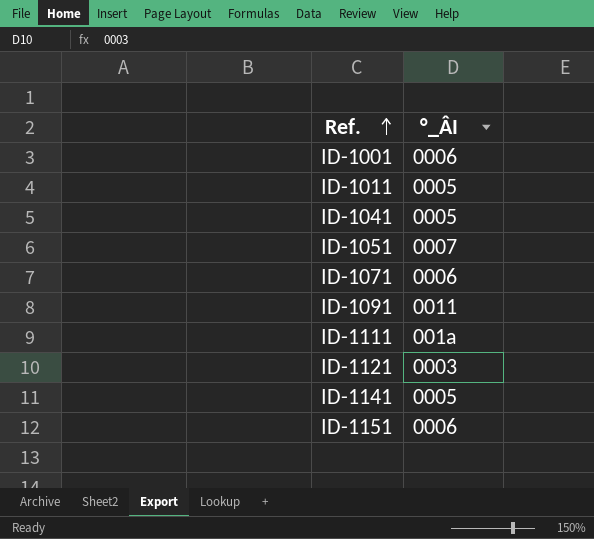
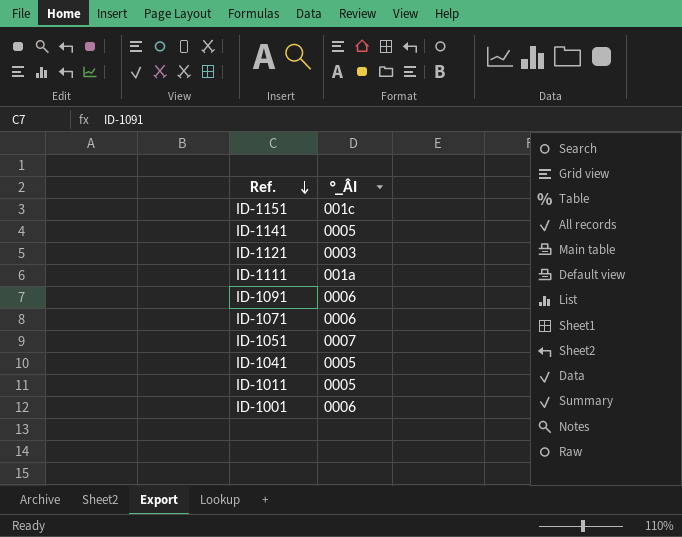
row order: Ref. ascending -> Ref. descending
ID-1151 | °_ÂI: 0006 -> 001c
ID-1091 | °_ÂI: 0011 -> 0006

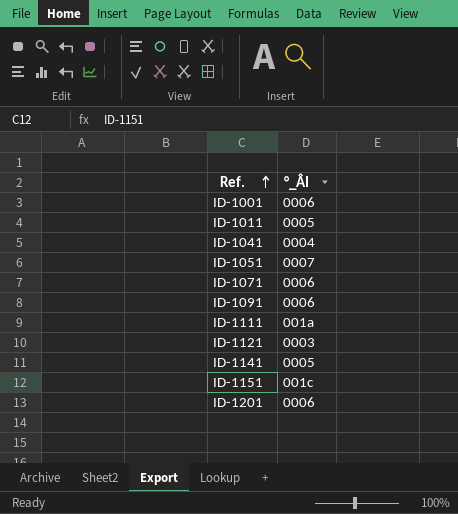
row order: Ref. descending -> Ref. ascending
ID-1041 | °_ÂI: 0005 -> 0004
row ID-1201: none -> 0006

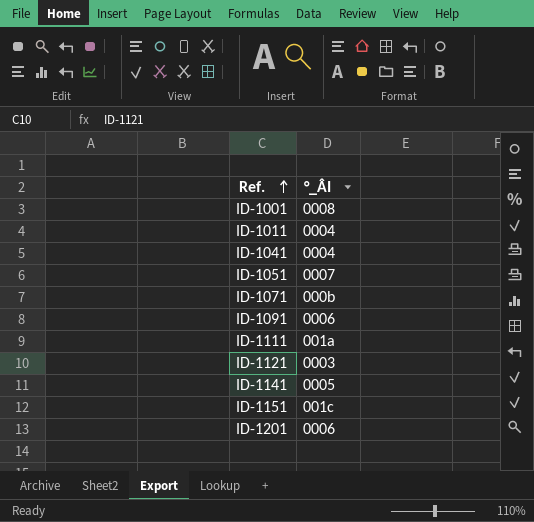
ID-1001 | °_ÂI: 0006 -> 0008
ID-1011 | °_ÂI: 0005 -> 0004
ID-1071 | °_ÂI: 0006 -> 000b

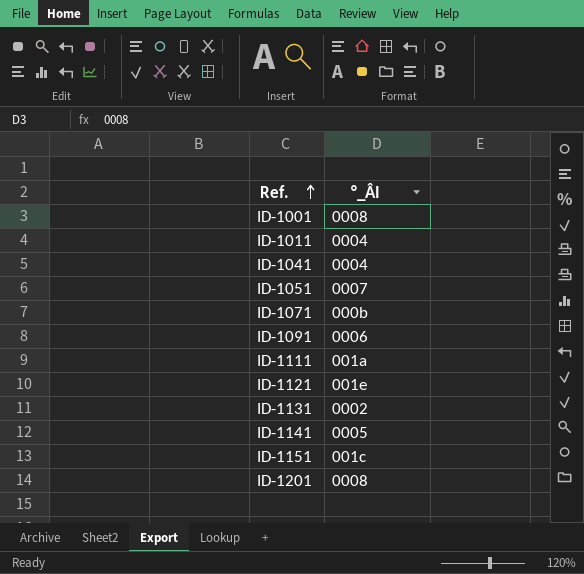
ID-1121 | °_ÂI: 0003 -> 001e
row ID-1131: none -> 0002
ID-1201 | °_ÂI: 0006 -> 0008

